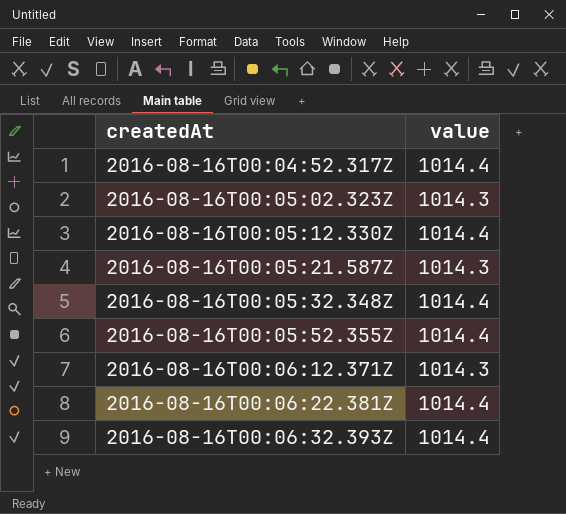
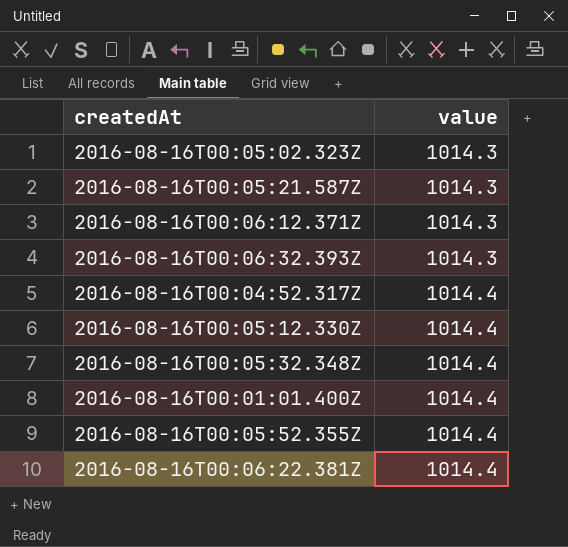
row order: createdAt ascending -> value ascending
2016-08-16T00:06:32.393Z | value: 1014.4 -> 1014.3
row 2016-08-16T00:01:01.400Z: none -> 1014.4

